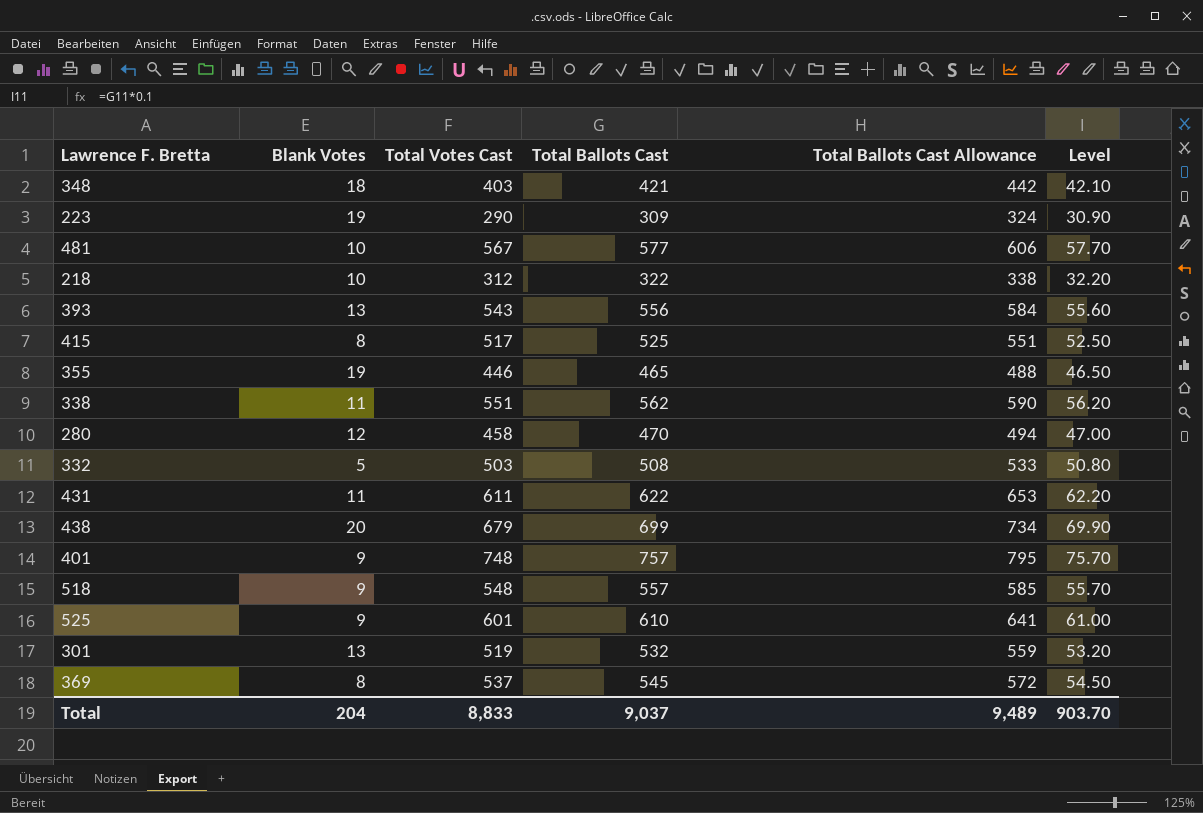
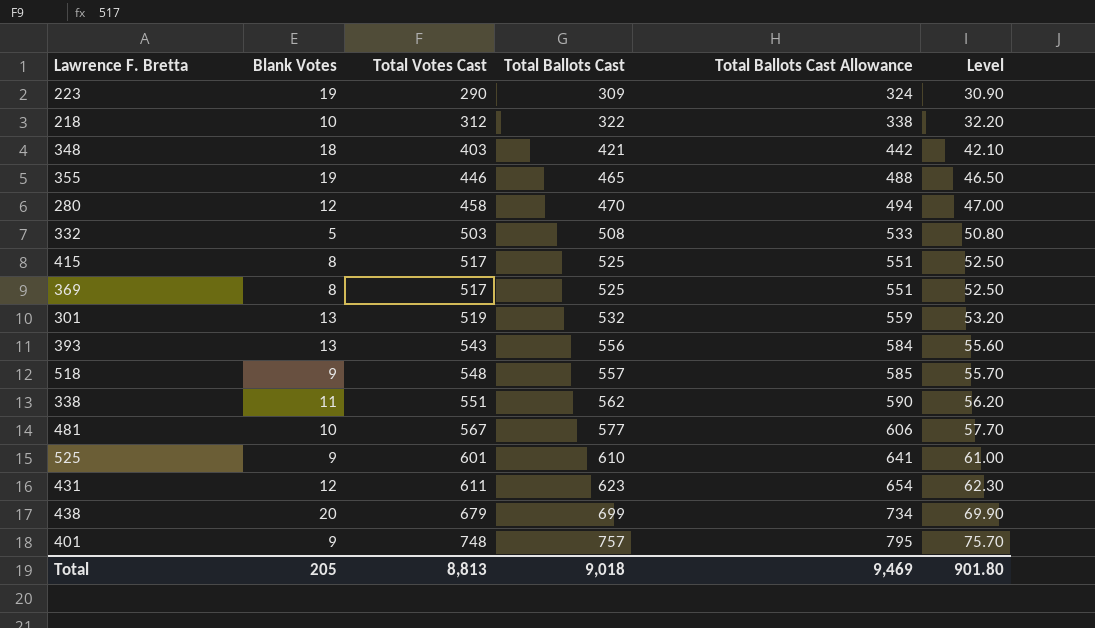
row order: none -> Total Votes Cast ascending
369 | Total Votes Cast: 537 -> 517
369 | Total Ballots Cast: 545 -> 525
369 | Total Ballots Cast Allowance: 572 -> 551
369 | Level: 54.50 -> 52.50
431 | Blank Votes: 11 -> 12
431 | Total Ballots Cast: 622 -> 623
431 | Total Ballots Cast Allowance: 653 -> 654
431 | Level: 62.20 -> 62.30
Total | Blank Votes: 204 -> 205
Total | Total Votes Cast: 8,833 -> 8,813
Total | Total Ballots Cast: 9,037 -> 9,018
Total | Total Ballots Cast Allowance: 9,489 -> 9,469
Total | Level: 903.70 -> 901.80

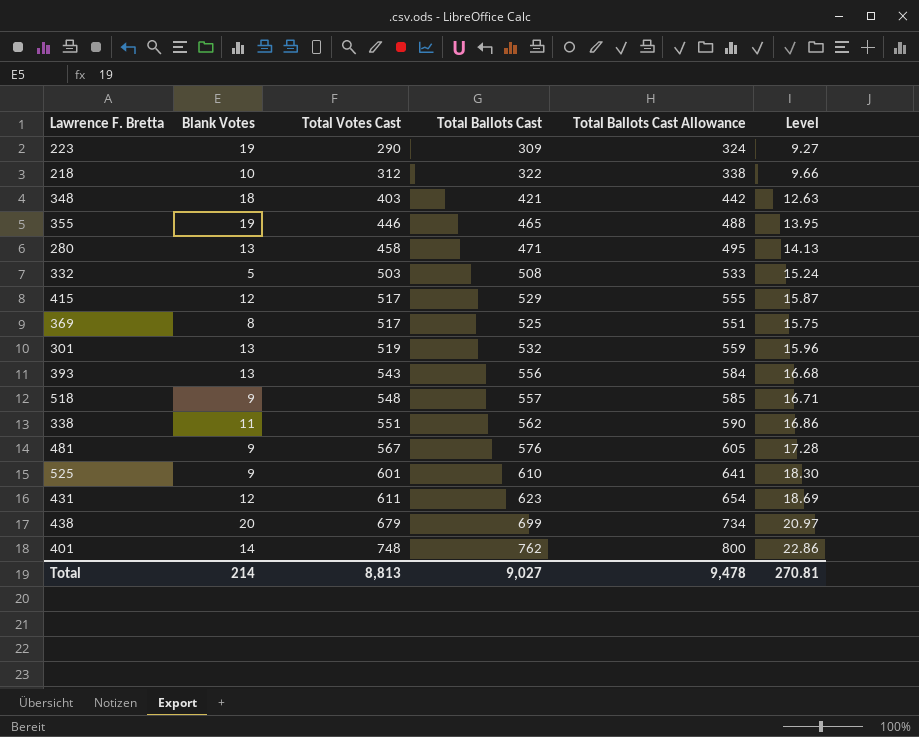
column Level | formula: [Total Ballots Cast] * 0.1 -> [Total Ballots Cast] * 0.03
280 | Blank Votes: 12 -> 13
280 | Total Ballots Cast: 470 -> 471
280 | Total Ballots Cast Allowance: 494 -> 495
415 | Blank Votes: 8 -> 12
415 | Total Ballots Cast: 525 -> 529
415 | Total Ballots Cast Allowance: 551 -> 555
481 | Blank Votes: 10 -> 9
481 | Total Ballots Cast: 577 -> 576
481 | Total Ballots Cast Allowance: 606 -> 605
401 | Blank Votes: 9 -> 14
401 | Total Ballots Cast: 757 -> 762
401 | Total Ballots Cast Allowance: 795 -> 800
Total | Blank Votes: 205 -> 214
Total | Total Ballots Cast: 9,018 -> 9,027
Total | Total Ballots Cast Allowance: 9,469 -> 9,478
Total | Level: 901.80 -> 270.81

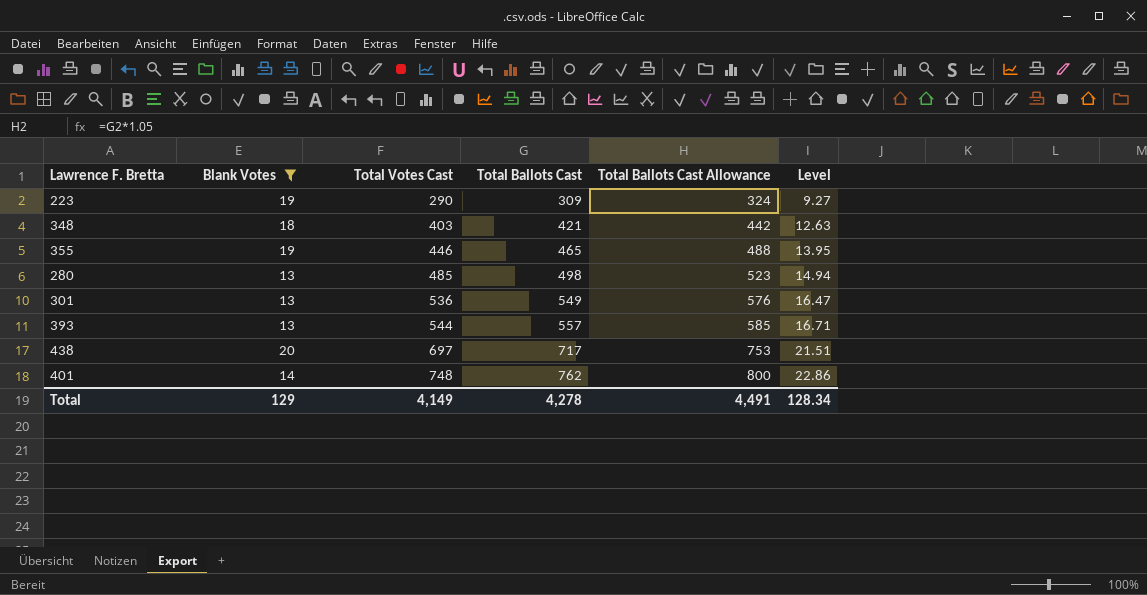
filter: none -> Blank Votes >= 13
280 | Total Votes Cast: 458 -> 485
280 | Total Ballots Cast: 471 -> 498
280 | Total Ballots Cast Allowance: 495 -> 523
280 | Level: 14.13 -> 14.94
301 | Total Votes Cast: 519 -> 536
301 | Total Ballots Cast: 532 -> 549
301 | Total Ballots Cast Allowance: 559 -> 576
301 | Level: 15.96 -> 16.47
393 | Total Votes Cast: 543 -> 544
393 | Total Ballots Cast: 556 -> 557
393 | Total Ballots Cast Allowance: 584 -> 585
393 | Level: 16.68 -> 16.71
438 | Total Votes Cast: 679 -> 697
438 | Total Ballots Cast: 699 -> 717
438 | Total Ballots Cast Allowance: 734 -> 753
438 | Level: 20.97 -> 21.51
Total | Blank Votes: 214 -> 129
Total | Total Votes Cast: 8,813 -> 4,149
Total | Total Ballots Cast: 9,027 -> 4,278
Total | Total Ballots Cast Allowance: 9,478 -> 4,491
Total | Level: 270.81 -> 128.34

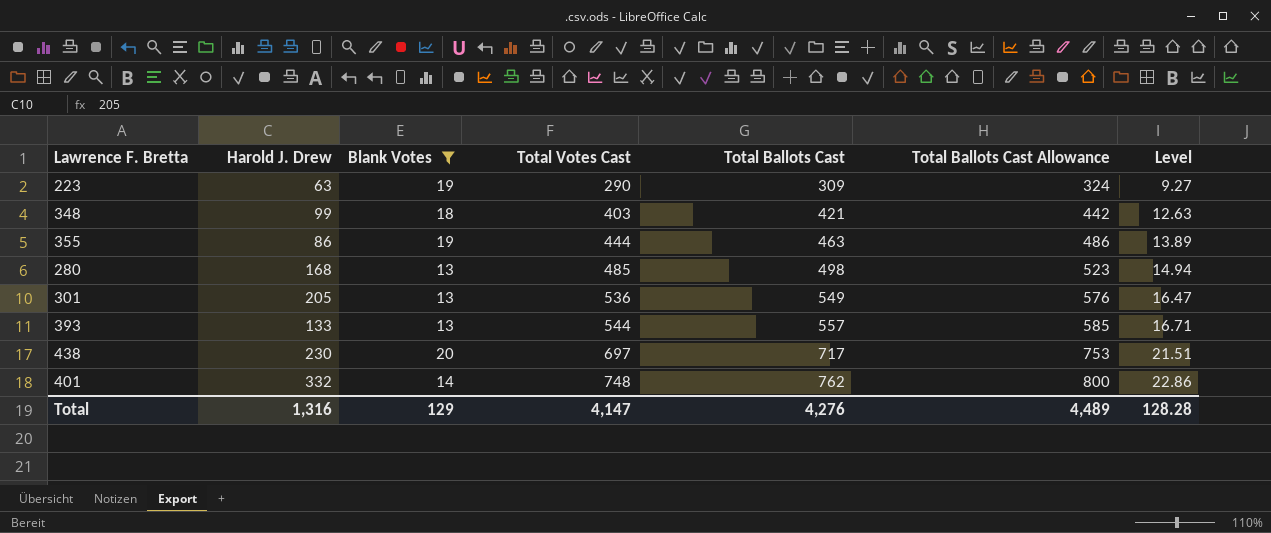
column Harold J. Drew | position: none -> 2
355 | Total Votes Cast: 446 -> 444
355 | Total Ballots Cast: 465 -> 463
355 | Total Ballots Cast Allowance: 488 -> 486
355 | Level: 13.95 -> 13.89
Total | Total Votes Cast: 4,149 -> 4,147
Total | Total Ballots Cast: 4,278 -> 4,276
Total | Total Ballots Cast Allowance: 4,491 -> 4,489
Total | Level: 128.34 -> 128.28

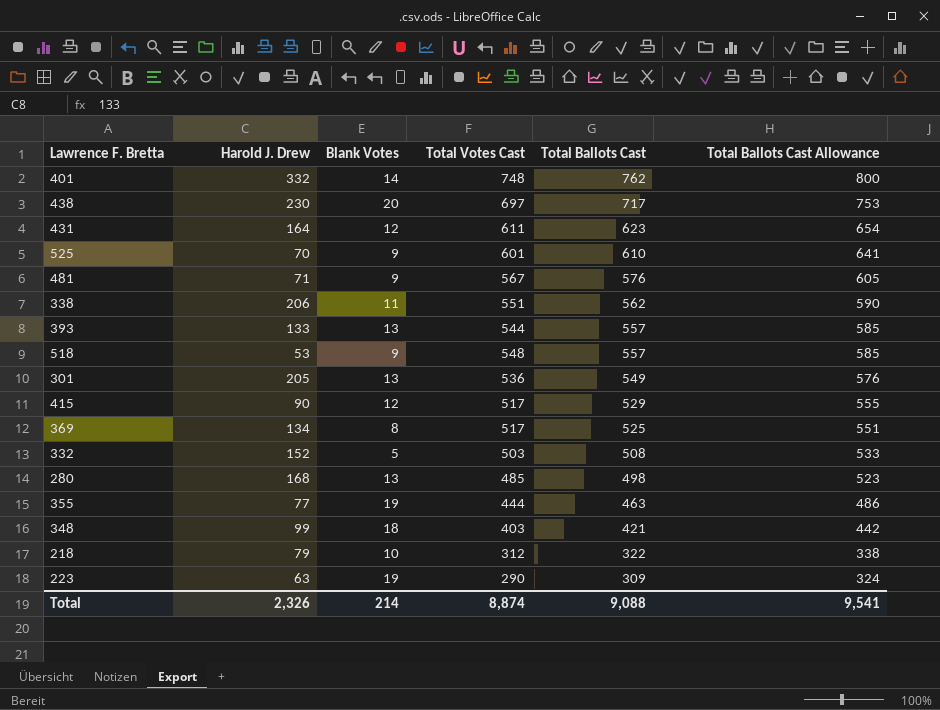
filter: Blank Votes >= 13 -> none
row order: Total Votes Cast ascending -> Total Ballots Cast descending
column Level | formula: [Total Ballots Cast] * 0.03 -> none
355 | Harold J. Drew: 86 -> 77
Total | Harold J. Drew: 1,316 -> 2,326
Total | Blank Votes: 129 -> 214
Total | Total Votes Cast: 4,147 -> 8,874
Total | Total Ballots Cast: 4,276 -> 9,088
Total | Total Ballots Cast Allowance: 4,489 -> 9,541

